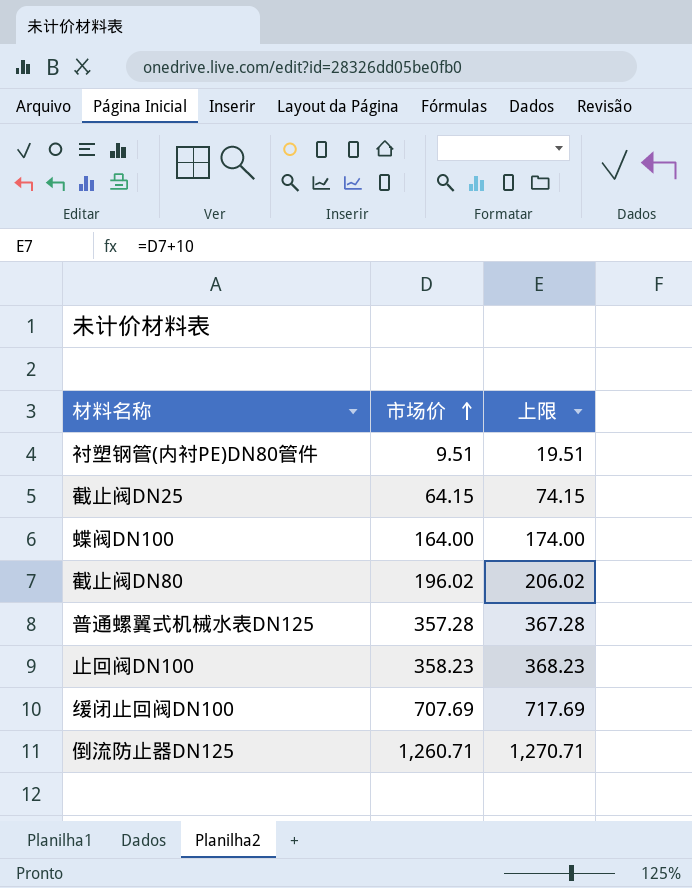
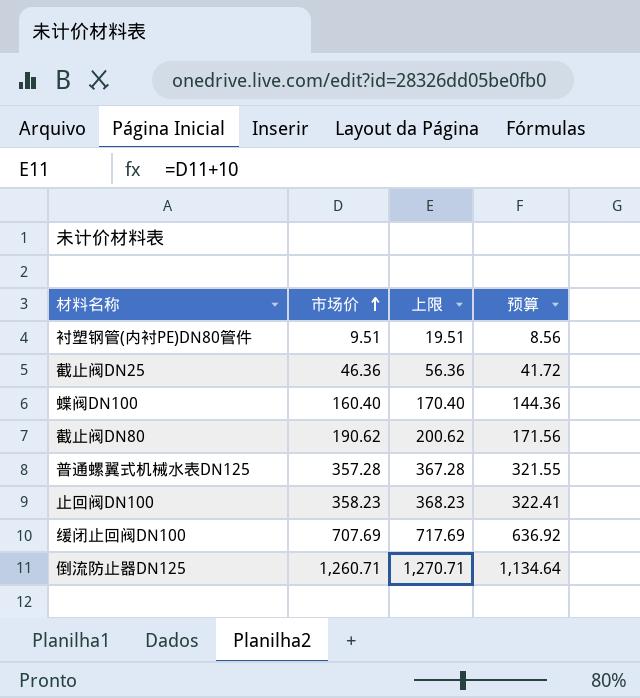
column 预算 | formula: none -> [市场价] * 0.9
截止阀DN25 | 市场价: 64.15 -> 46.36
截止阀DN25 | 上限: 74.15 -> 56.36
蝶阀DN100 | 市场价: 164.00 -> 160.40
蝶阀DN100 | 上限: 174.00 -> 170.40
截止阀DN80 | 市场价: 196.02 -> 190.62
截止阀DN80 | 上限: 206.02 -> 200.62

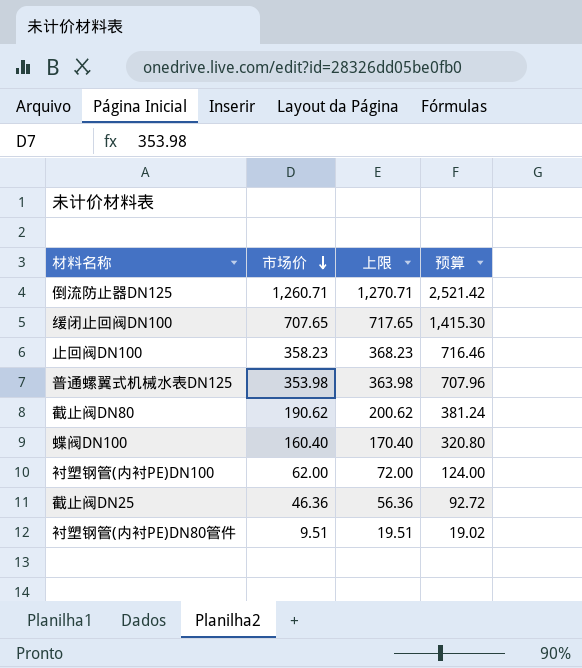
row order: 市场价 ascending -> 市场价 descending
column 预算 | formula: [市场价] * 0.9 -> [市场价] * 2
缓闭止回阀DN100 | 市场价: 707.69 -> 707.65
缓闭止回阀DN100 | 上限: 717.69 -> 717.65
普通螺翼式机械水表DN125 | 市场价: 357.28 -> 353.98
普通螺翼式机械水表DN125 | 上限: 367.28 -> 363.98
row 衬塑钢管(内衬PE)DN100: none -> 62.00 | 72.00 | 124.00

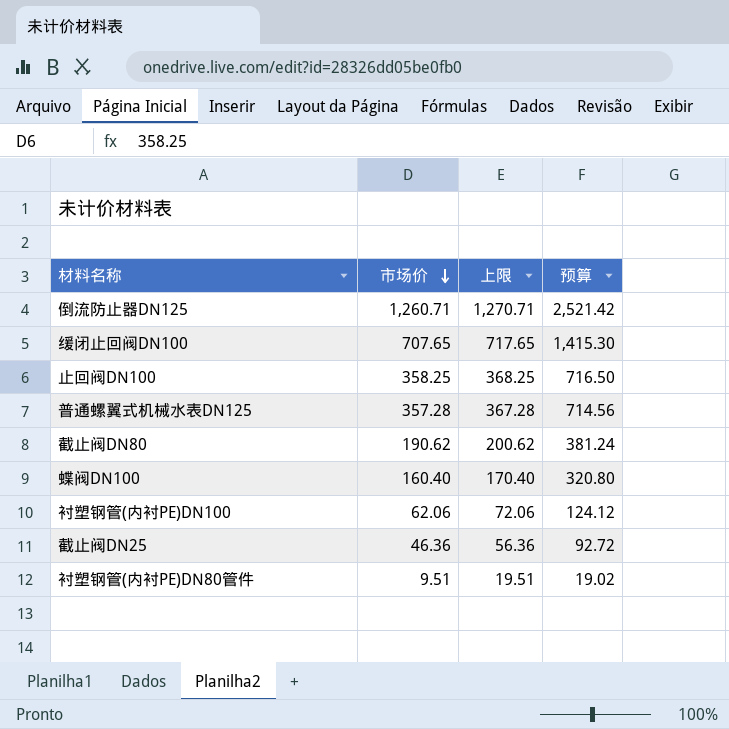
止回阀DN100 | 市场价: 358.23 -> 358.25
止回阀DN100 | 上限: 368.23 -> 368.25
止回阀DN100 | 预算: 716.46 -> 716.50
普通螺翼式机械水表DN125 | 市场价: 353.98 -> 357.28
普通螺翼式机械水表DN125 | 上限: 363.98 -> 367.28
普通螺翼式机械水表DN125 | 预算: 707.96 -> 714.56
衬塑钢管(内衬PE)DN100 | 市场价: 62.00 -> 62.06
衬塑钢管(内衬PE)DN100 | 上限: 72.00 -> 72.06
衬塑钢管(内衬PE)DN100 | 预算: 124.00 -> 124.12

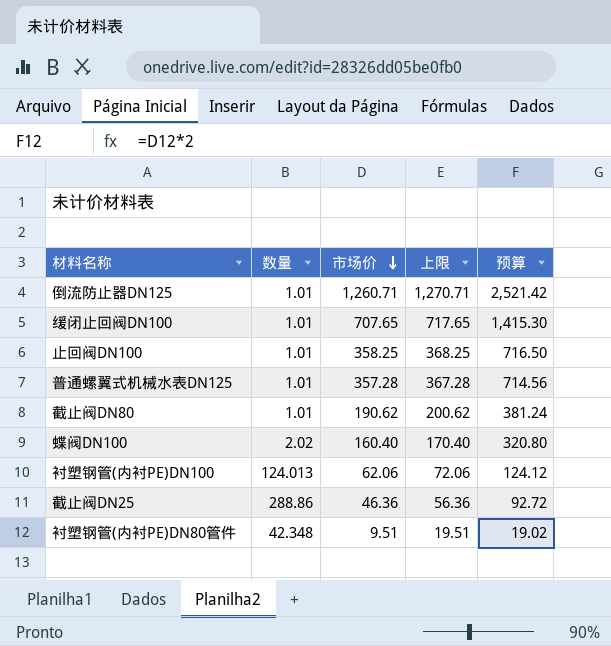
column 数量 | position: none -> 2

